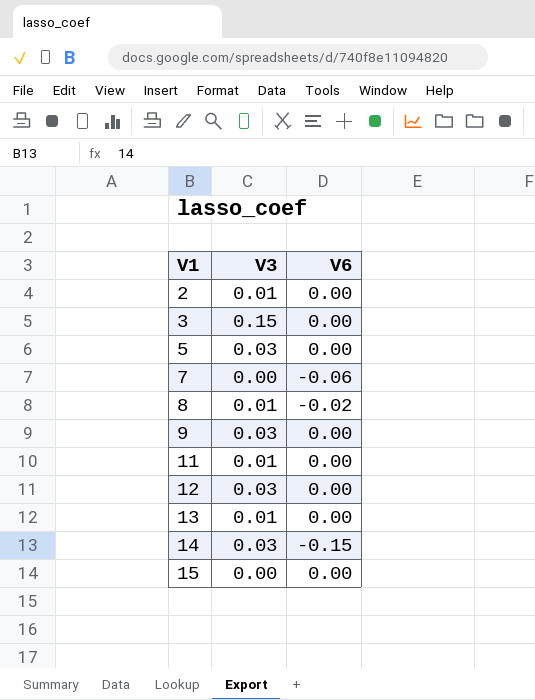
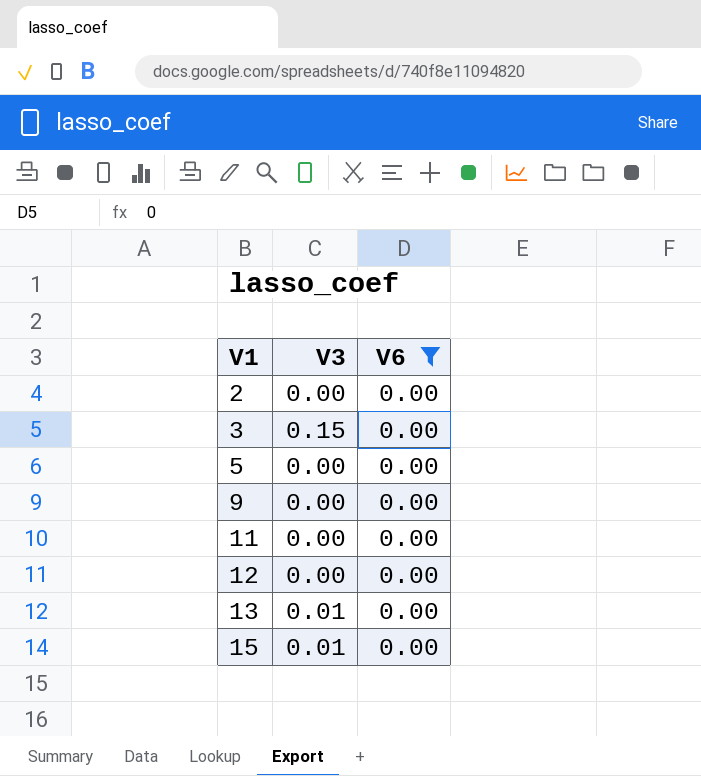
filter: none -> V6 = 0.00
2 | V3: 0.01 -> 0.00
5 | V3: 0.03 -> 0.00
9 | V3: 0.03 -> 0.00
11 | V3: 0.01 -> 0.00
12 | V3: 0.03 -> 0.00
15 | V3: 0.00 -> 0.01

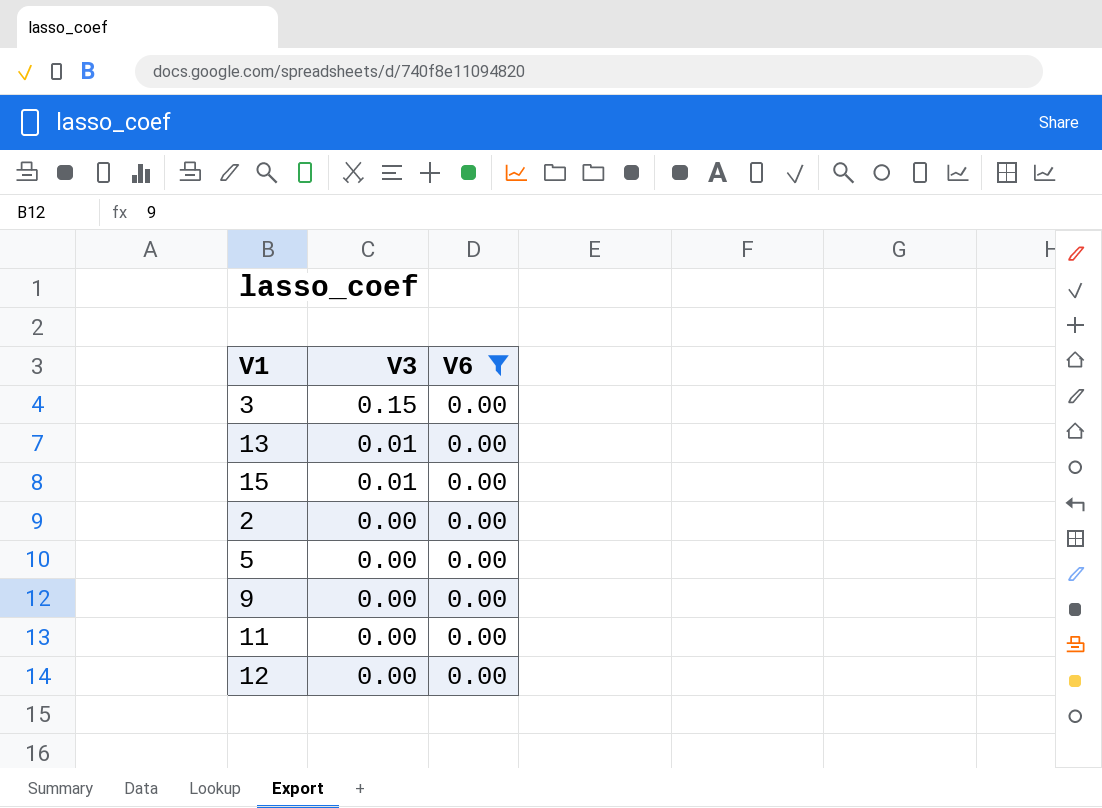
row order: V1 ascending -> V3 descending

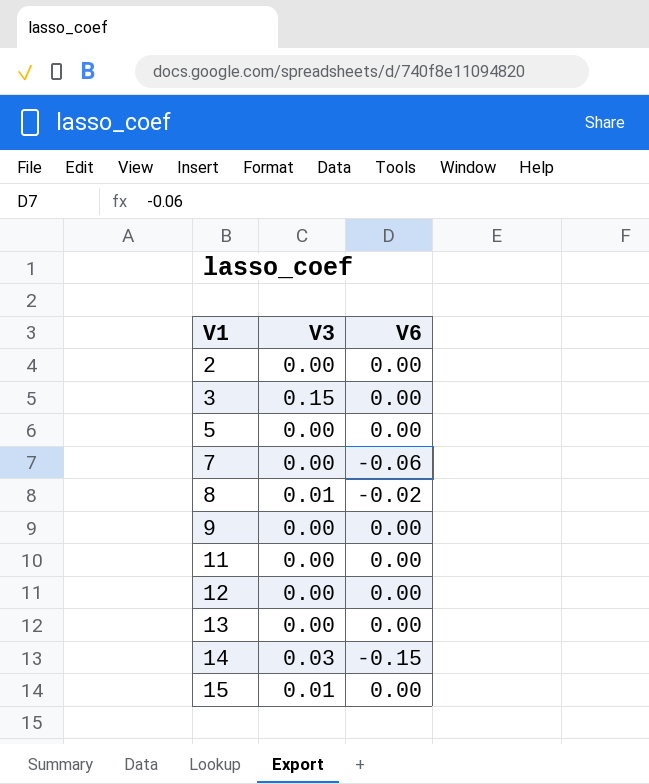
filter: V6 = 0.00 -> none
row order: V3 descending -> V1 ascending
13 | V3: 0.01 -> 0.00

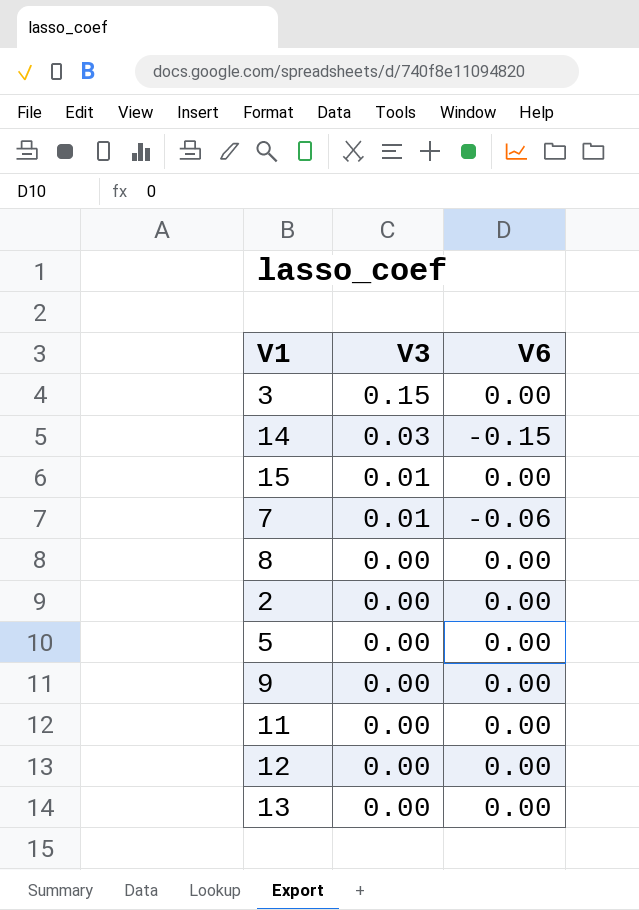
row order: V1 ascending -> V3 descending
7 | V3: 0.00 -> 0.01
8 | V3: 0.01 -> 0.00
8 | V6: -0.02 -> 0.00

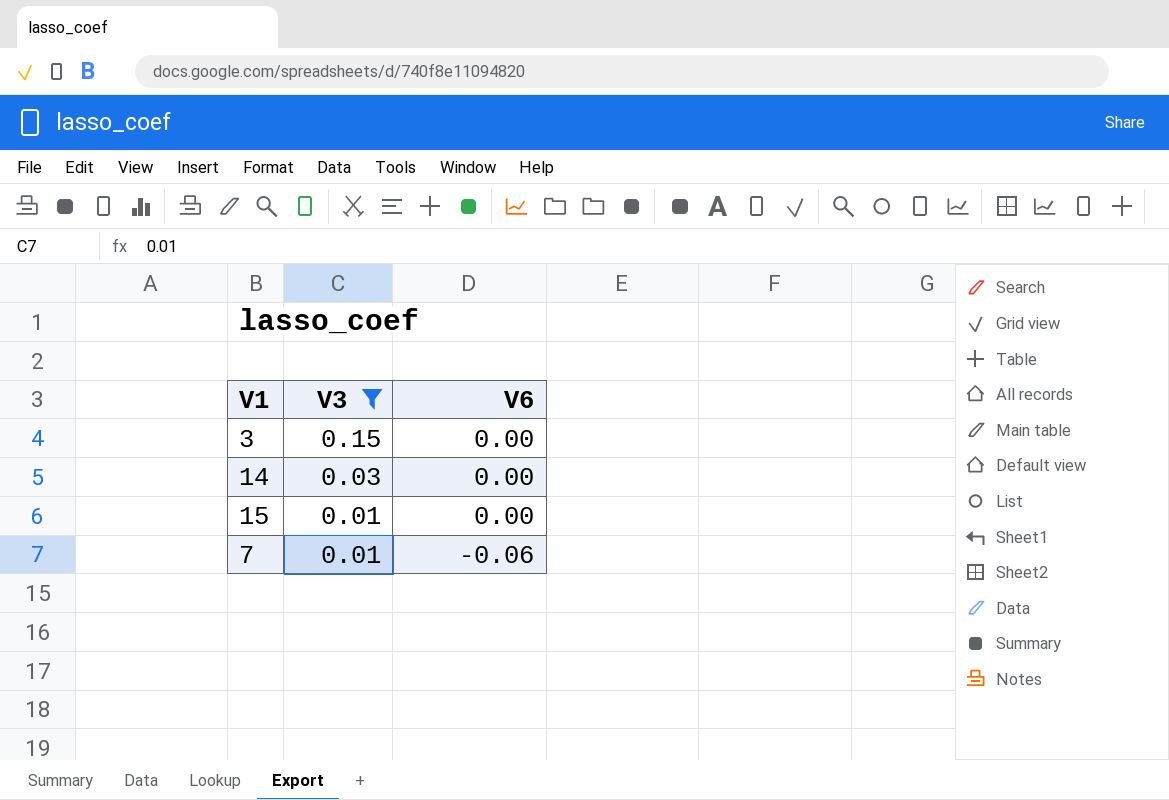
filter: none -> V3 != 0.00
14 | V6: -0.15 -> 0.00

